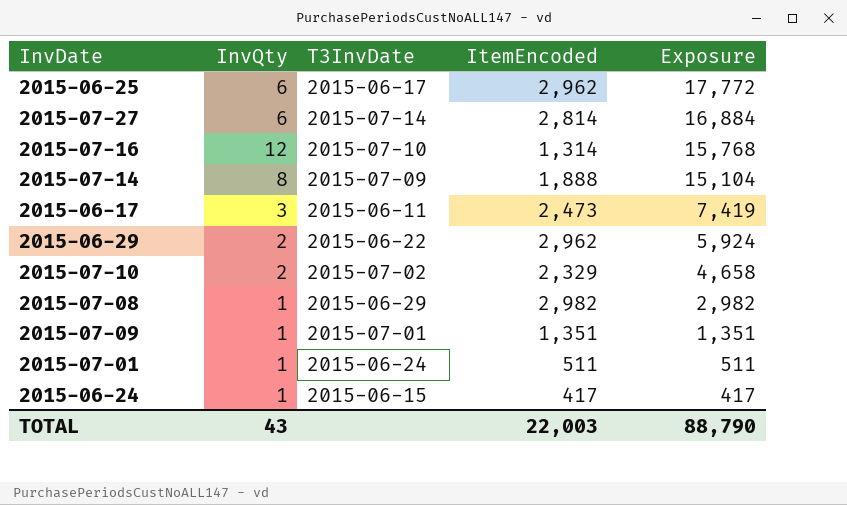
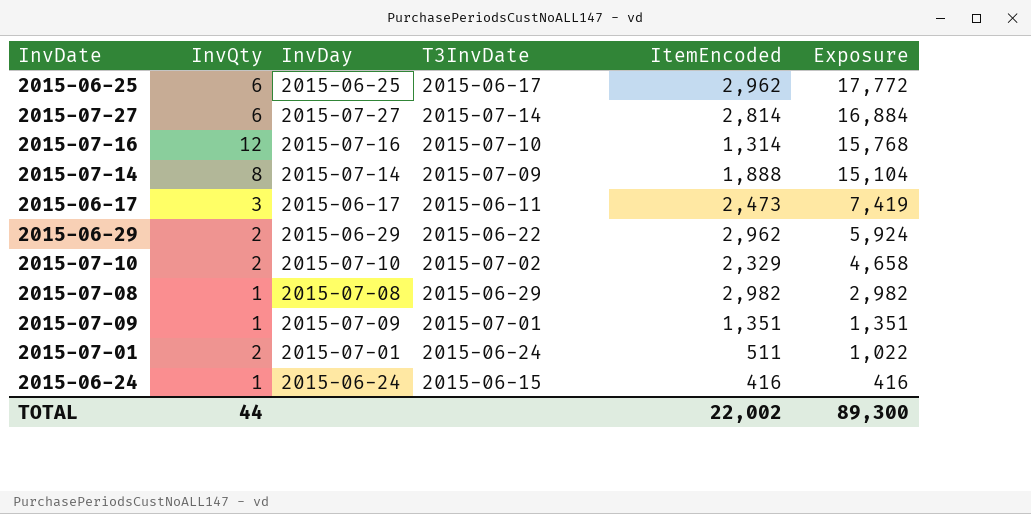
column InvDay | position: none -> 3
2015-07-01 | InvQty: 1 -> 2
2015-07-01 | Exposure: 511 -> 1,022
2015-06-24 | ItemEncoded: 417 -> 416
2015-06-24 | Exposure: 417 -> 416
TOTAL | InvQty: 43 -> 44
TOTAL | ItemEncoded: 22,003 -> 22,002
TOTAL | Exposure: 88,790 -> 89,300

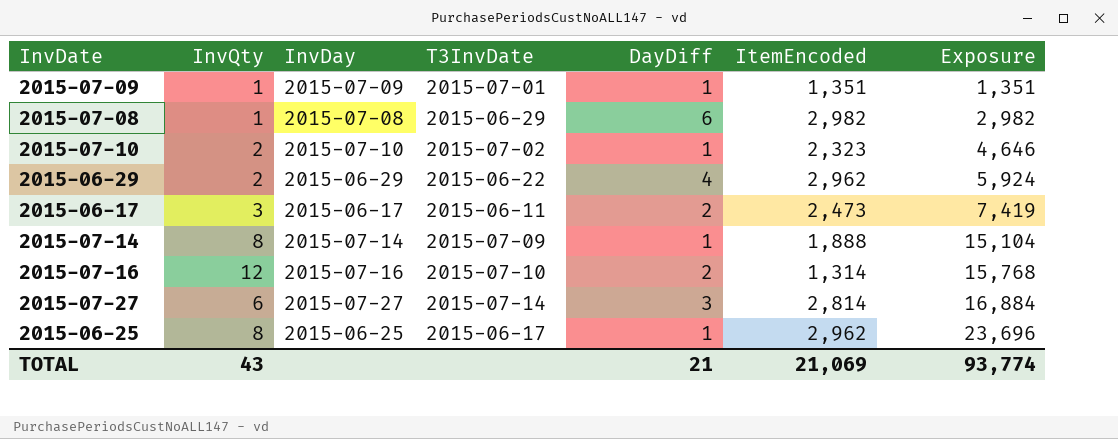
row order: Exposure descending -> Exposure ascending
column DayDiff | position: none -> 5
row 2015-07-01: 2 | 2015-07-01 | 2015-06-24 | 511 | 1,022 -> none
row 2015-06-24: 1 | 2015-06-24 | 2015-06-15 | 416 | 416 -> none
2015-07-10 | ItemEncoded: 2,329 -> 2,323
2015-07-10 | Exposure: 4,658 -> 4,646
2015-06-25 | InvQty: 6 -> 8
2015-06-25 | Exposure: 17,772 -> 23,696
TOTAL | InvQty: 44 -> 43
TOTAL | ItemEncoded: 22,002 -> 21,069
TOTAL | Exposure: 89,300 -> 93,774

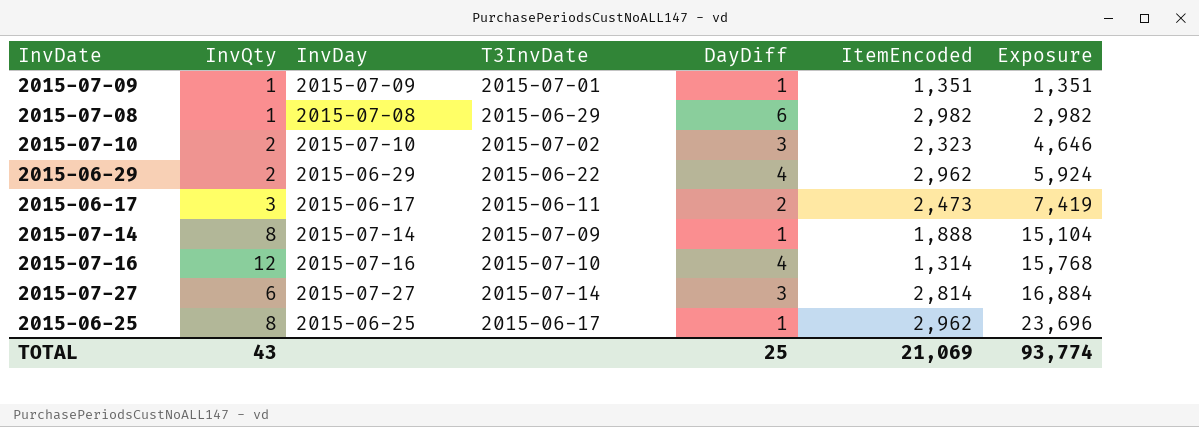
2015-07-10 | DayDiff: 1 -> 3
2015-07-16 | DayDiff: 2 -> 4
TOTAL | DayDiff: 21 -> 25

